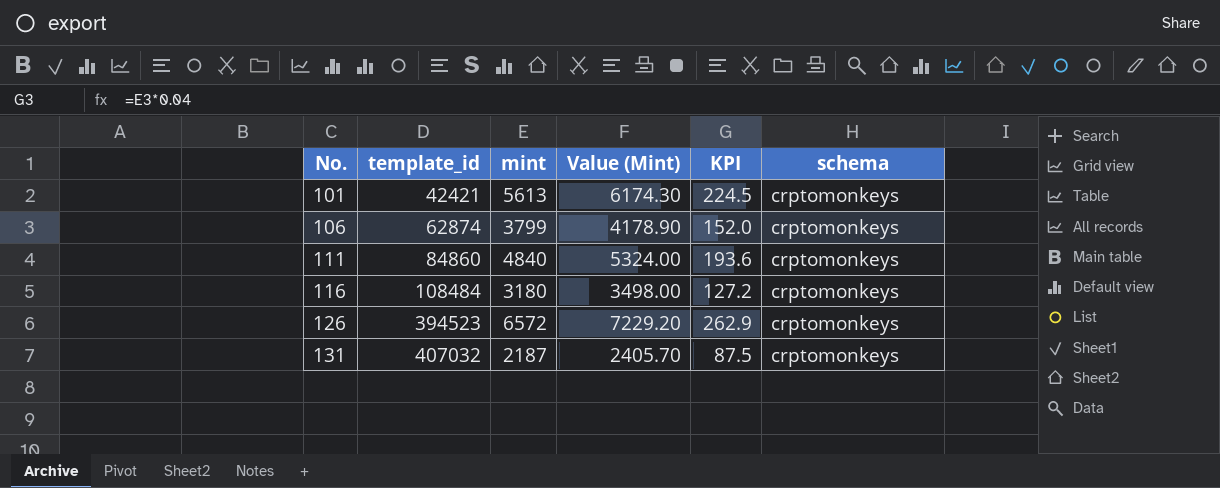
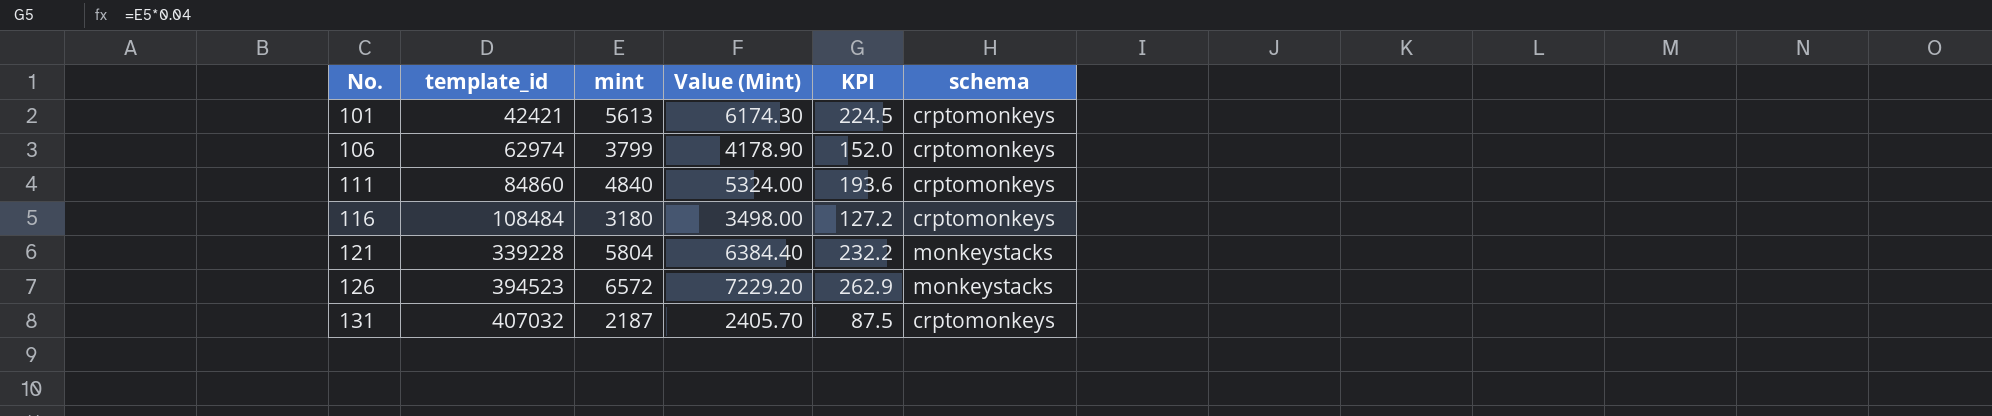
106 | template_id: 62874 -> 62974
row 121: none -> 339228 | 5804 | 6384.40 | 232.2 | monkeystacks
126 | schema: crptomonkeys -> monkeystacks

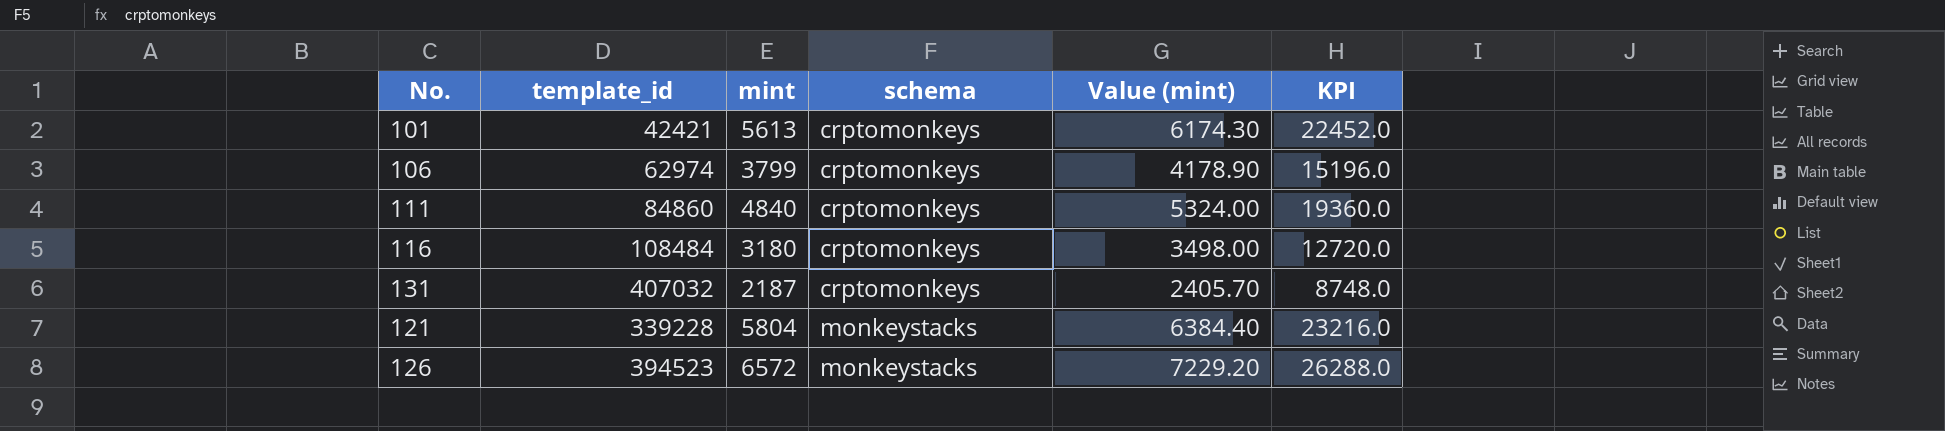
row order: No. ascending -> schema ascending
column schema | position: 6 -> 4
column name: Value (Mint) -> Value (mint)
column KPI | formula: [mint] * 0.04 -> [mint] * 4

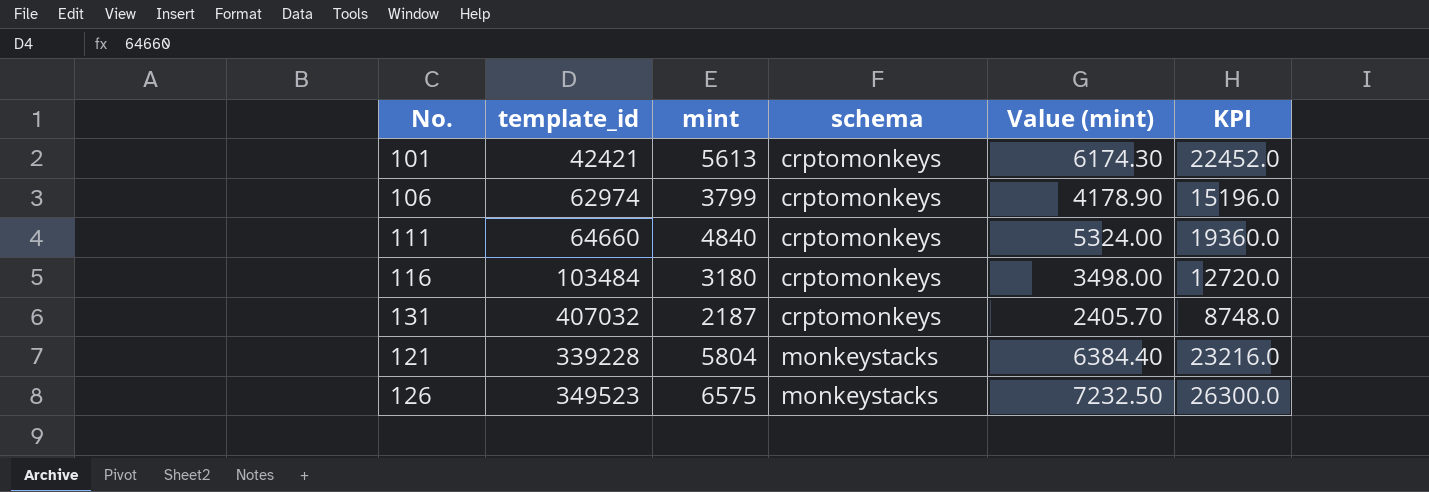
111 | template_id: 84860 -> 64660
116 | template_id: 108484 -> 103484
126 | template_id: 394523 -> 349523
126 | mint: 6572 -> 6575
126 | Value (mint): 7229.20 -> 7232.50
126 | KPI: 26288.0 -> 26300.0

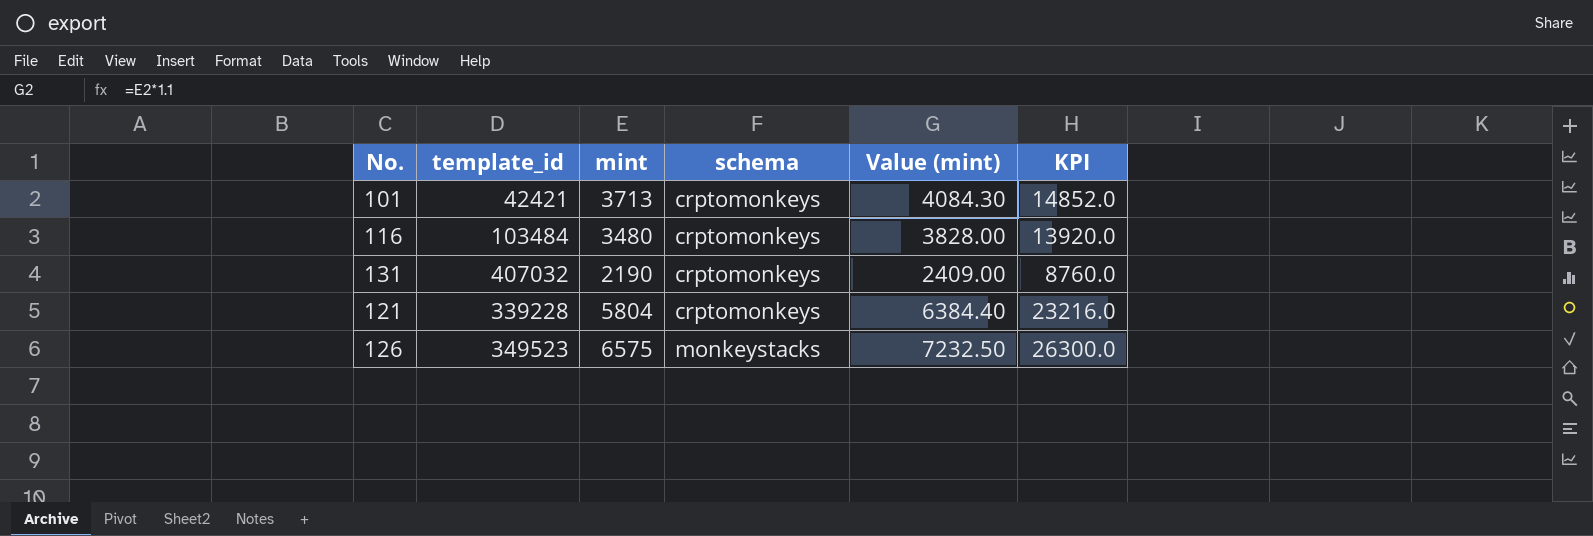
row 106: 62974 | 3799 | crptomonkeys | 4178.90 | 15196.0 -> none
row 111: 64660 | 4840 | crptomonkeys | 5324.00 | 19360.0 -> none
101 | mint: 5613 -> 3713
101 | Value (mint): 6174.30 -> 4084.30
101 | KPI: 22452.0 -> 14852.0
116 | mint: 3180 -> 3480
116 | Value (mint): 3498.00 -> 3828.00
116 | KPI: 12720.0 -> 13920.0
131 | mint: 2187 -> 2190
131 | Value (mint): 2405.70 -> 2409.00
131 | KPI: 8748.0 -> 8760.0
121 | schema: monkeystacks -> crptomonkeys

